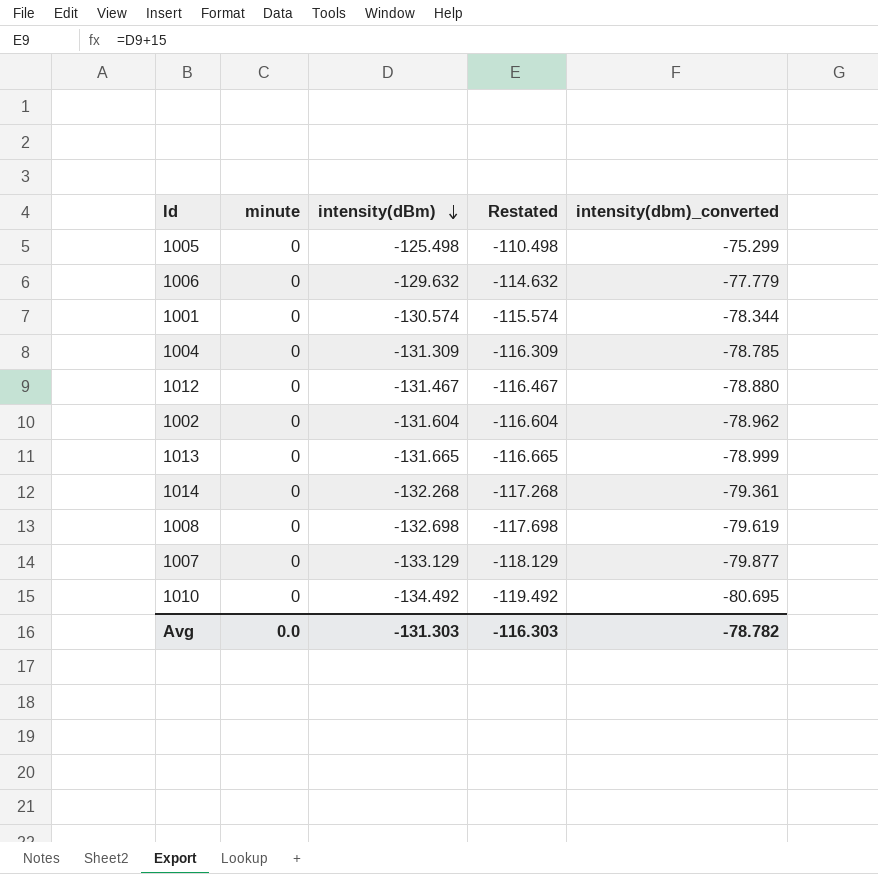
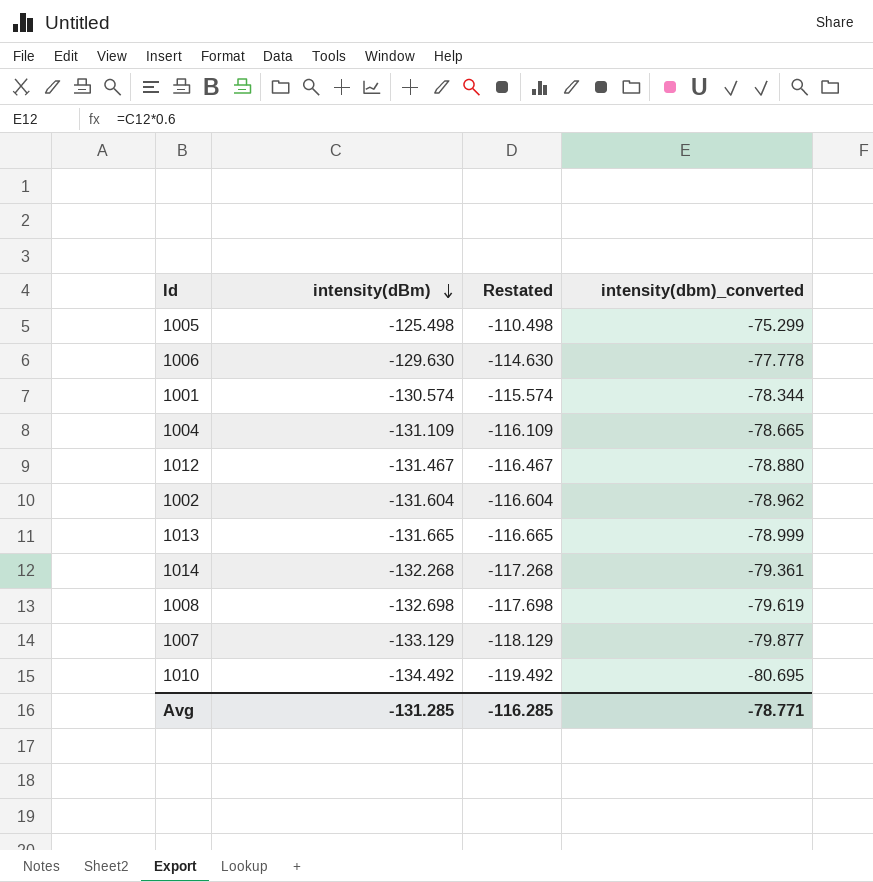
column minute | position: 2 -> none
1006 | intensity(dBm): -129.632 -> -129.630
1006 | Restated: -114.632 -> -114.630
1006 | intensity(dbm)_converted: -77.779 -> -77.778
1004 | intensity(dBm): -131.309 -> -131.109
1004 | Restated: -116.309 -> -116.109
1004 | intensity(dbm)_converted: -78.785 -> -78.665
Avg | intensity(dBm): -131.303 -> -131.285
Avg | Restated: -116.303 -> -116.285
Avg | intensity(dbm)_converted: -78.782 -> -78.771

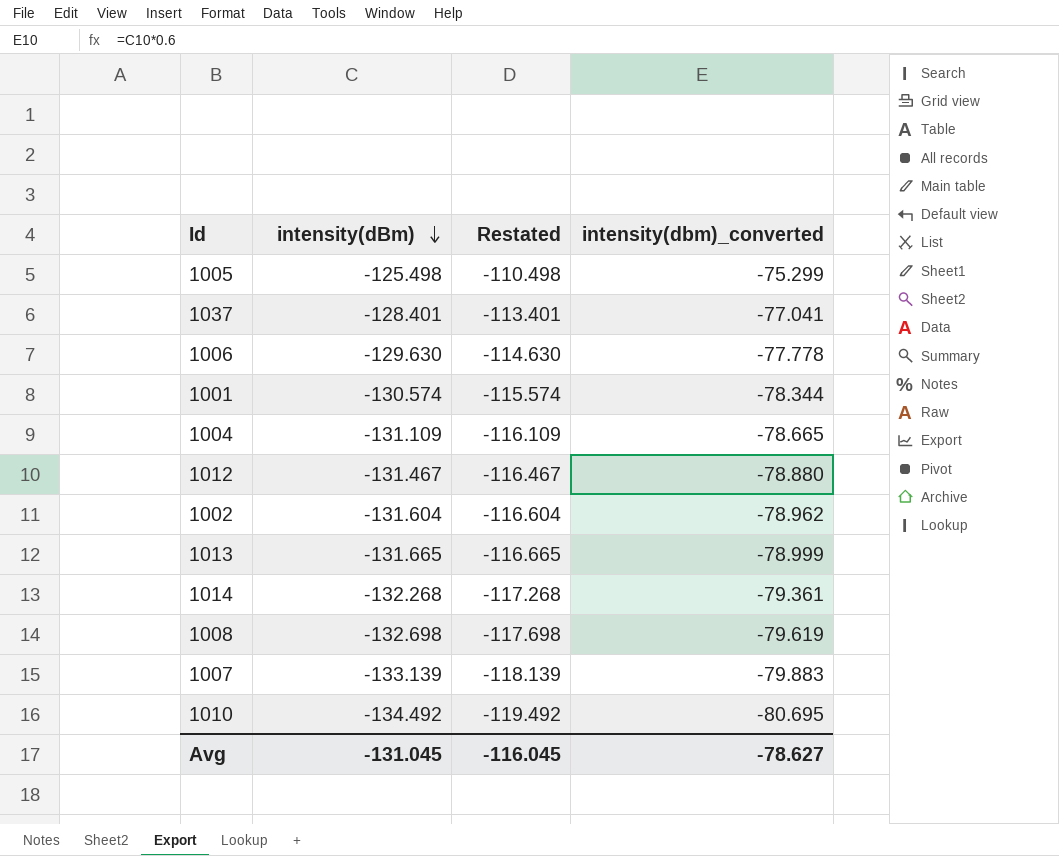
row 1037: none -> -128.401 | -113.401 | -77.041
1007 | intensity(dBm): -133.129 -> -133.139
1007 | Restated: -118.129 -> -118.139
1007 | intensity(dbm)_converted: -79.877 -> -79.883
Avg | intensity(dBm): -131.285 -> -131.045
Avg | Restated: -116.285 -> -116.045
Avg | intensity(dbm)_converted: -78.771 -> -78.627

